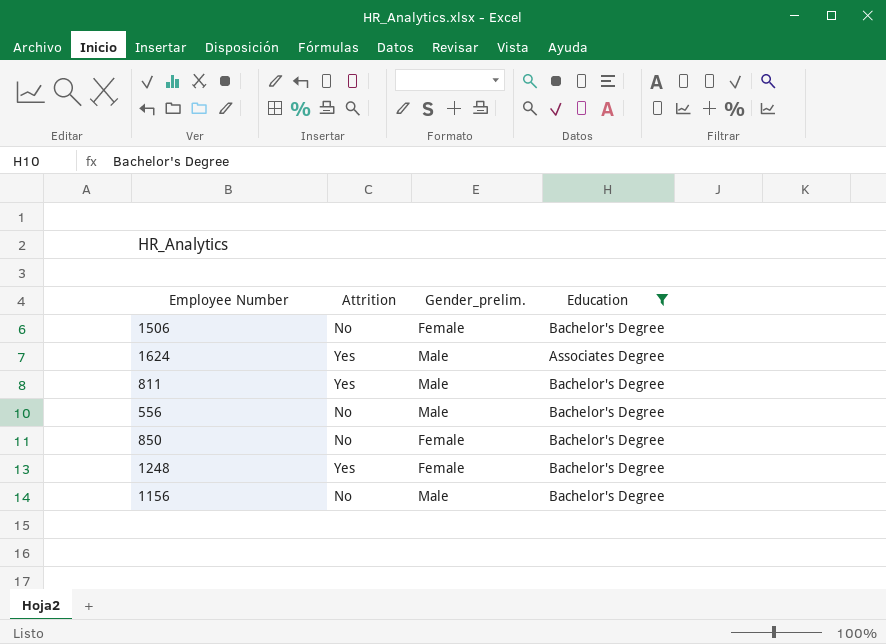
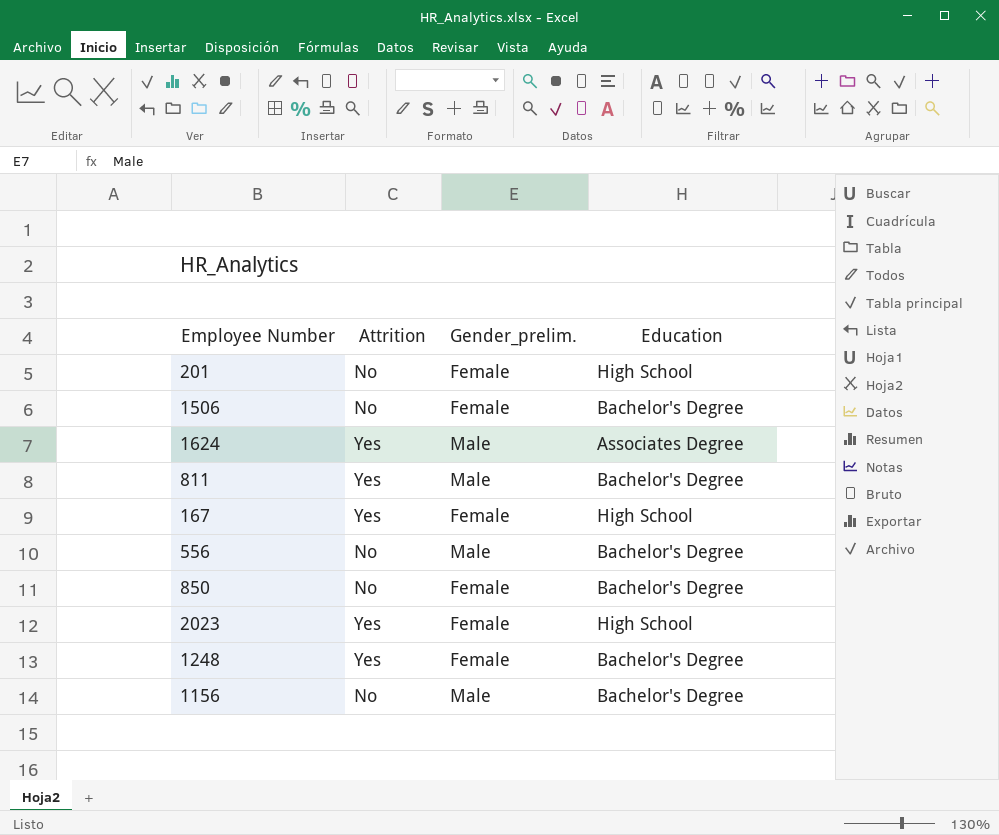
filter: Education != High School -> none

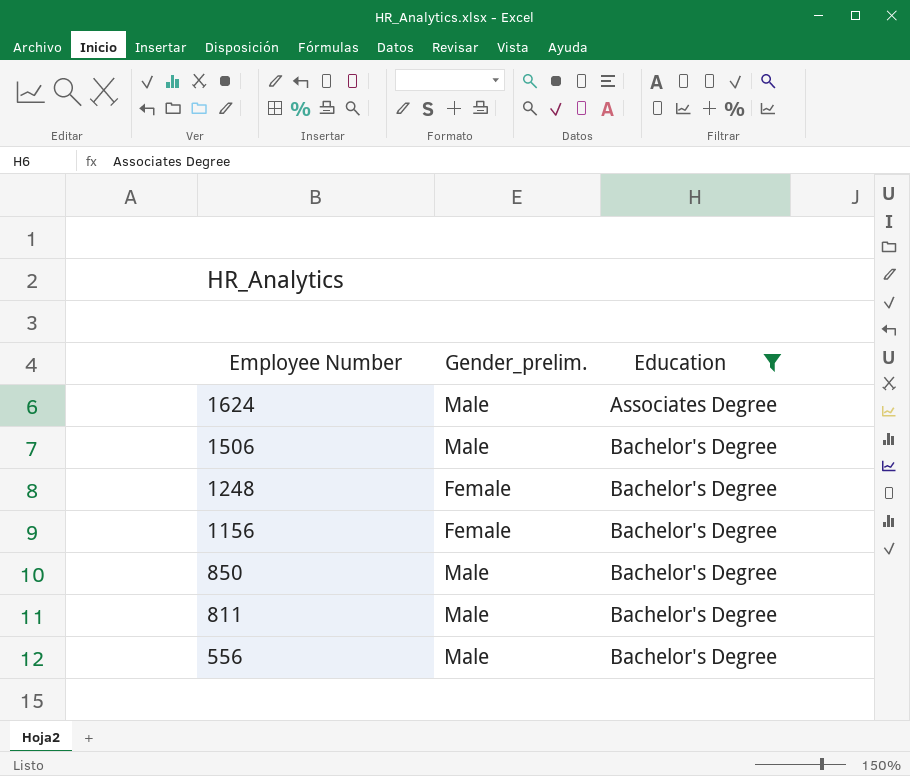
filter: none -> Education != High School
row order: none -> Employee Number descending
column Attrition | position: 2 -> none
1506 | Gender_prelim.: Female -> Male
1156 | Gender_prelim.: Male -> Female
850 | Gender_prelim.: Female -> Male

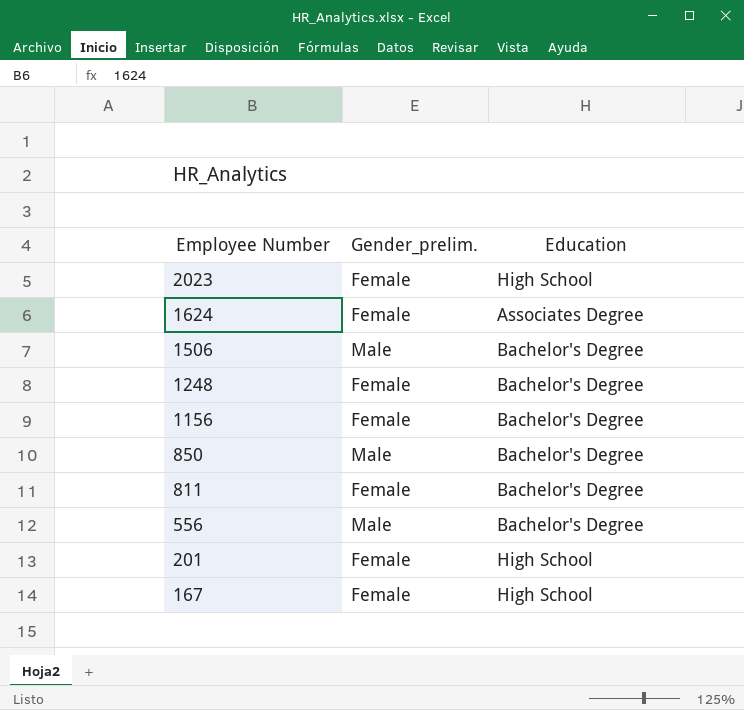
filter: Education != High School -> none
1624 | Gender_prelim.: Male -> Female
811 | Gender_prelim.: Male -> Female

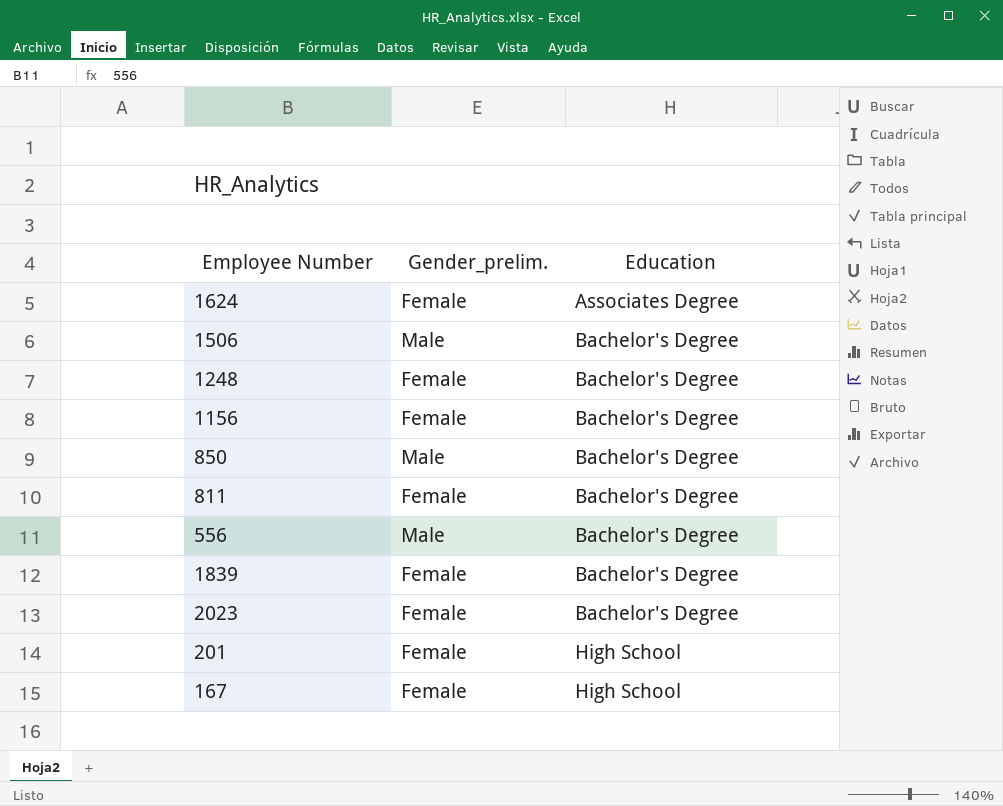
row order: Employee Number descending -> Education ascending
row 1839: none -> Female | Bachelor's Degree
2023 | Education: High School -> Bachelor's Degree

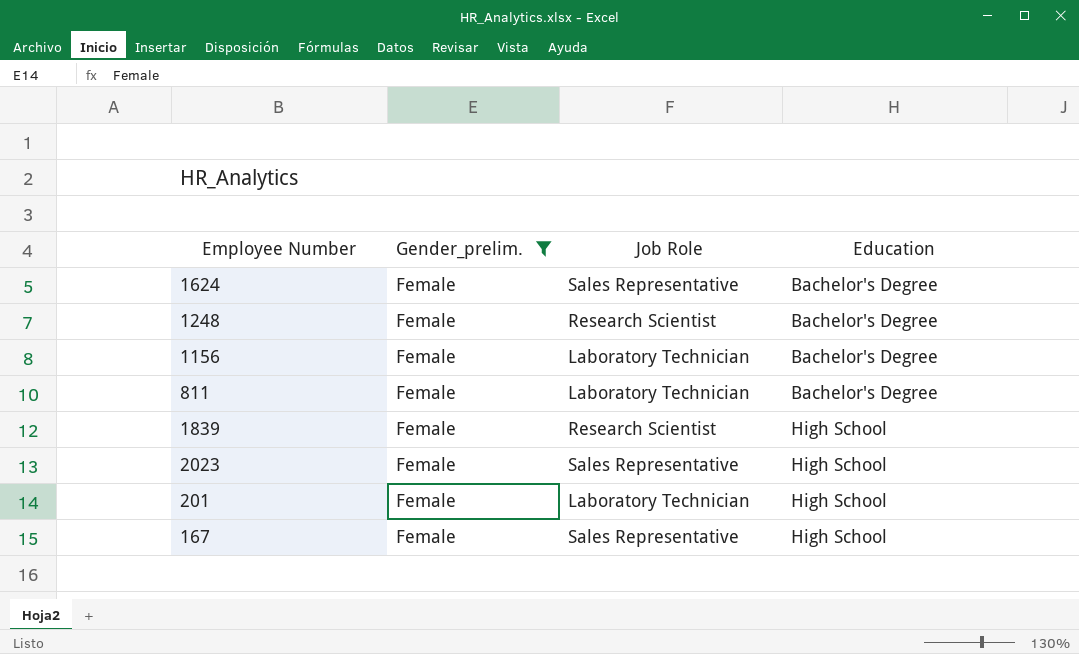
filter: none -> Gender_prelim. = Female
column Job Role | position: none -> 3
1624 | Education: Associates Degree -> Bachelor's Degree
1839 | Education: Bachelor's Degree -> High School
2023 | Education: Bachelor's Degree -> High School

